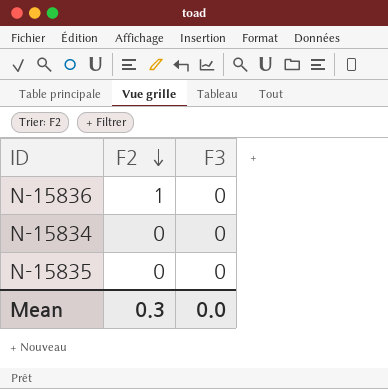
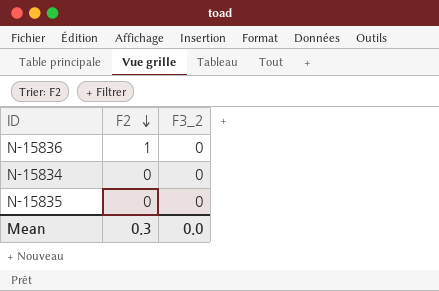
column name: F3 -> F3_2

